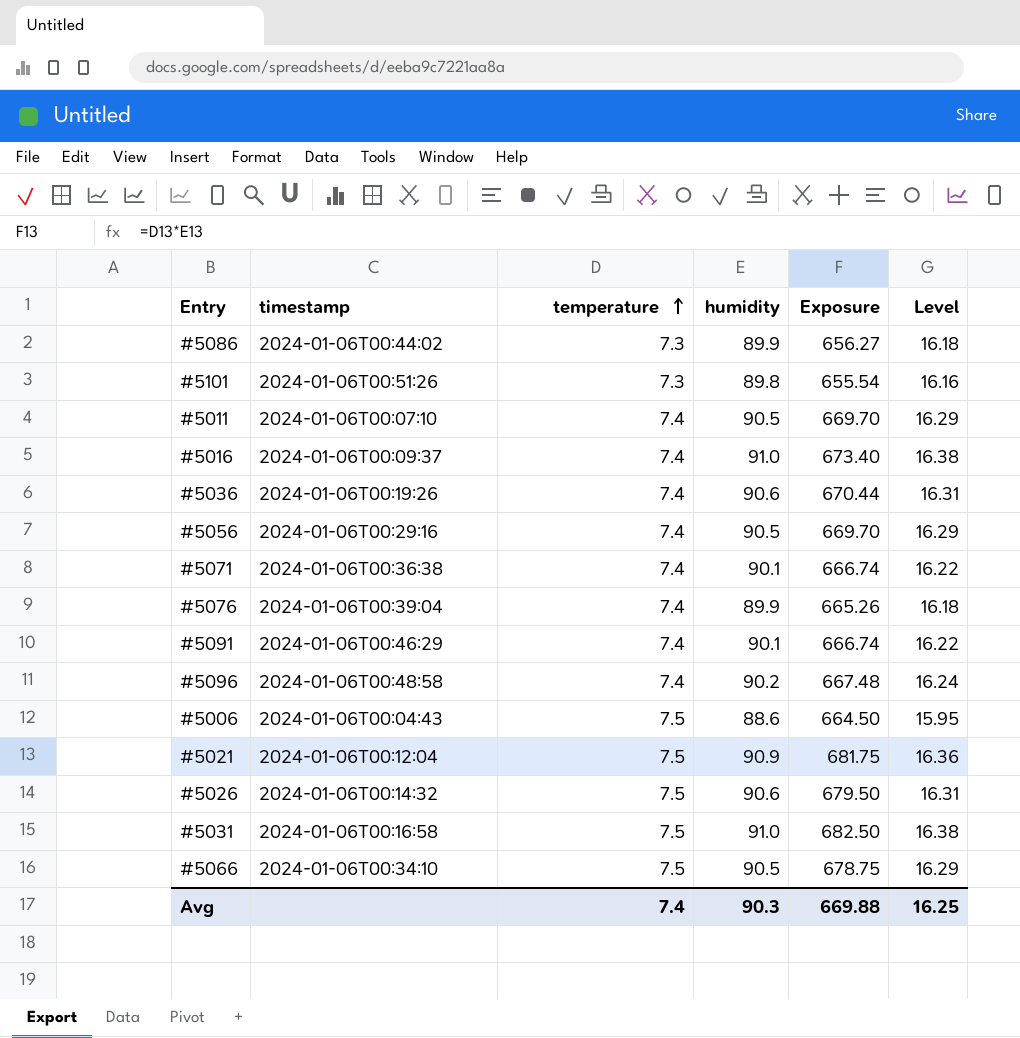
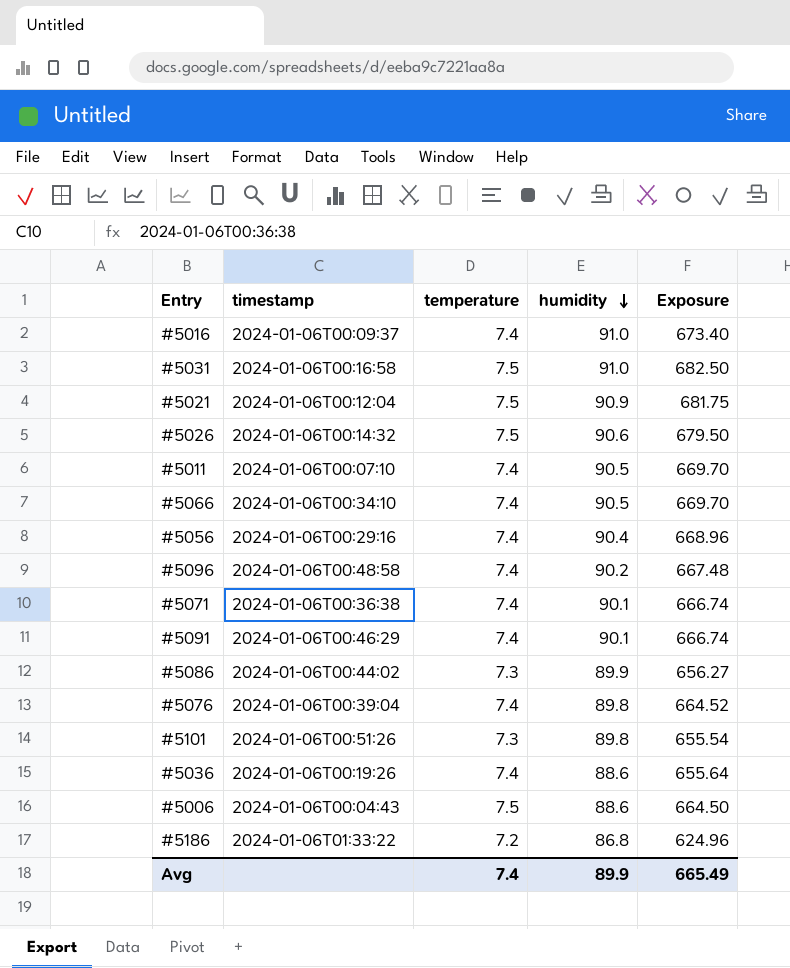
row order: temperature ascending -> humidity descending
column Level | formula: [humidity] * 0.18 -> none
#5066 | temperature: 7.5 -> 7.4
#5066 | Exposure: 678.75 -> 669.70
#5056 | humidity: 90.5 -> 90.4
#5056 | Exposure: 669.70 -> 668.96
#5076 | humidity: 89.9 -> 89.8
#5076 | Exposure: 665.26 -> 664.52
#5036 | humidity: 90.6 -> 88.6
#5036 | Exposure: 670.44 -> 655.64
row #5186: none -> 2024-01-06T01:33:22 | 7.2 | 86.8 | 624.96
Avg | humidity: 90.3 -> 89.9
Avg | Exposure: 669.88 -> 665.49

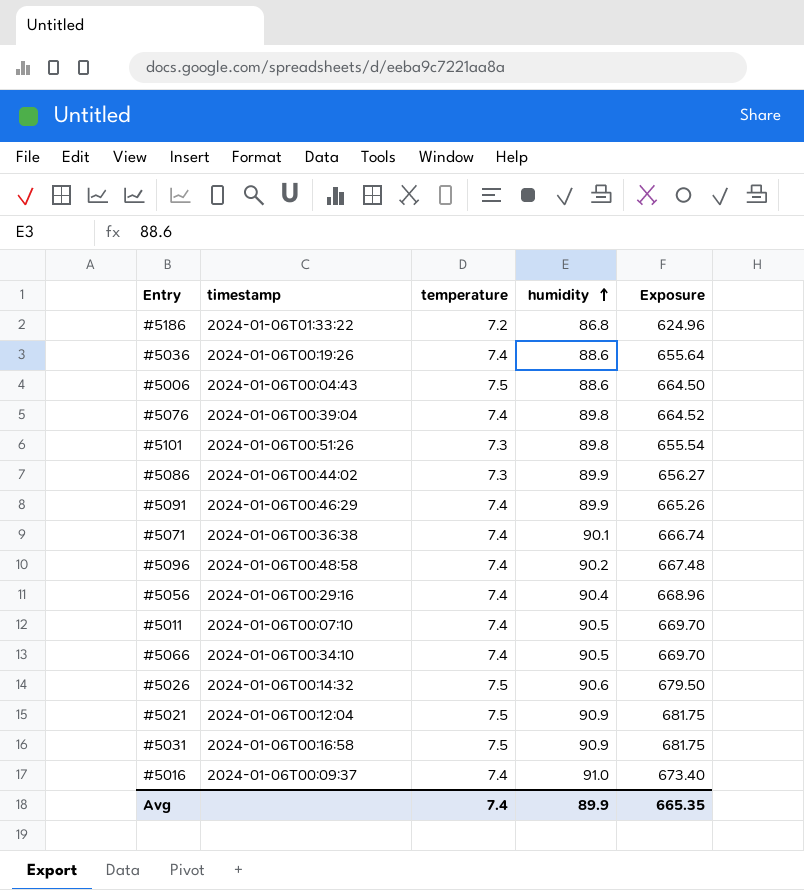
row order: humidity descending -> humidity ascending
#5091 | humidity: 90.1 -> 89.9
#5091 | Exposure: 666.74 -> 665.26
#5031 | humidity: 91.0 -> 90.9
#5031 | Exposure: 682.50 -> 681.75
Avg | Exposure: 665.49 -> 665.35

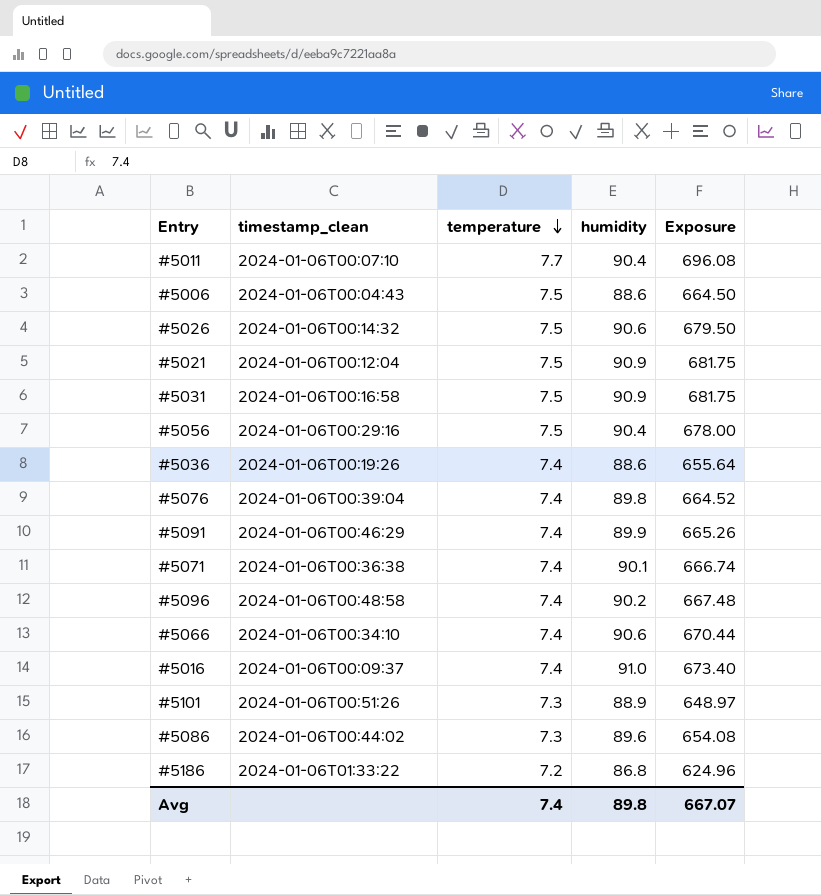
row order: humidity ascending -> temperature descending
column name: timestamp -> timestamp_clean
#5011 | temperature: 7.4 -> 7.7
#5011 | humidity: 90.5 -> 90.4
#5011 | Exposure: 669.70 -> 696.08
#5056 | temperature: 7.4 -> 7.5
#5056 | Exposure: 668.96 -> 678.00
#5066 | humidity: 90.5 -> 90.6
#5066 | Exposure: 669.70 -> 670.44
#5101 | humidity: 89.8 -> 88.9
#5101 | Exposure: 655.54 -> 648.97
#5086 | humidity: 89.9 -> 89.6
#5086 | Exposure: 656.27 -> 654.08
Avg | humidity: 89.9 -> 89.8
Avg | Exposure: 665.35 -> 667.07

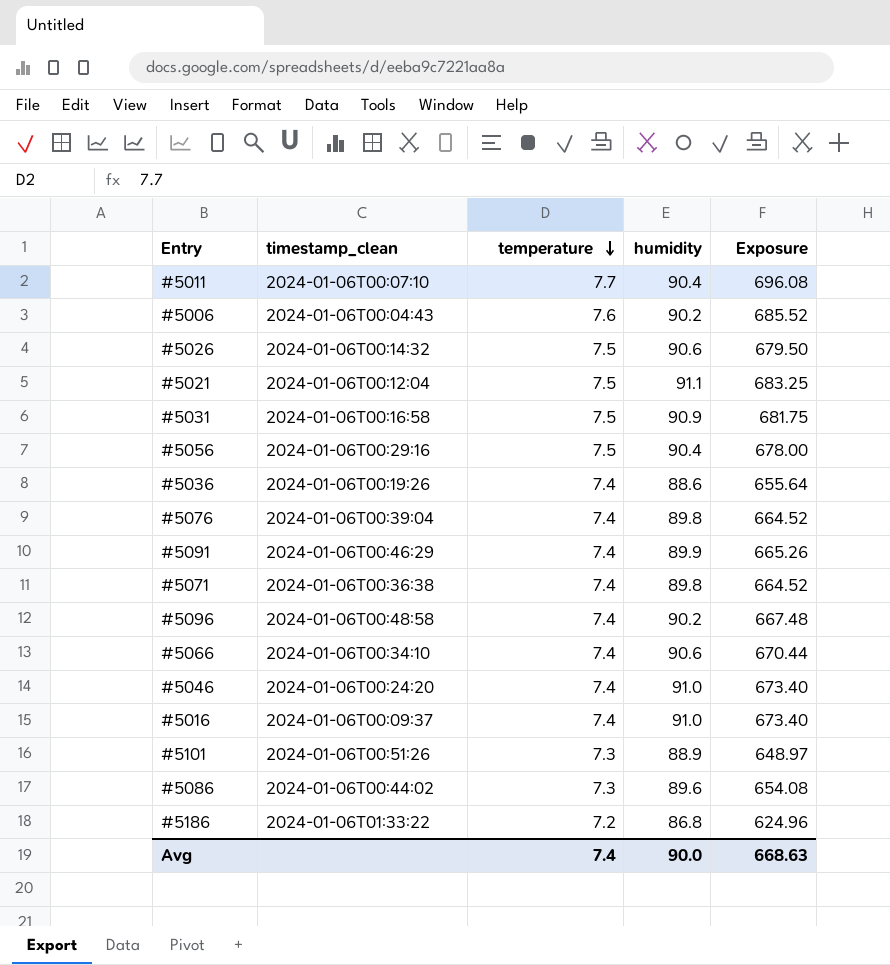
#5006 | temperature: 7.5 -> 7.6
#5006 | humidity: 88.6 -> 90.2
#5006 | Exposure: 664.50 -> 685.52
#5021 | humidity: 90.9 -> 91.1
#5021 | Exposure: 681.75 -> 683.25
#5071 | humidity: 90.1 -> 89.8
#5071 | Exposure: 666.74 -> 664.52
row #5046: none -> 2024-01-06T00:24:20 | 7.4 | 91.0 | 673.40
Avg | humidity: 89.8 -> 90.0
Avg | Exposure: 667.07 -> 668.63

